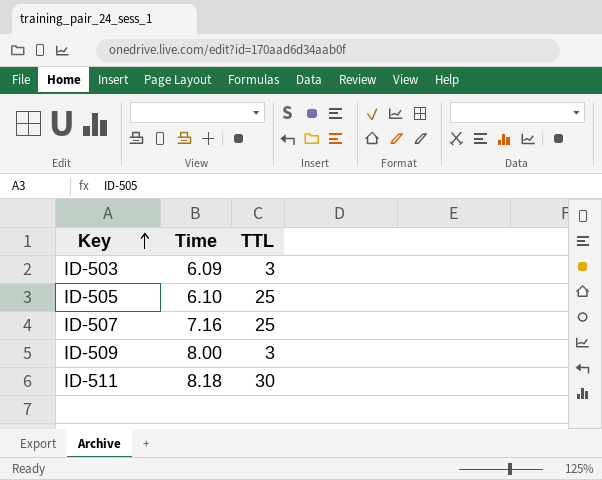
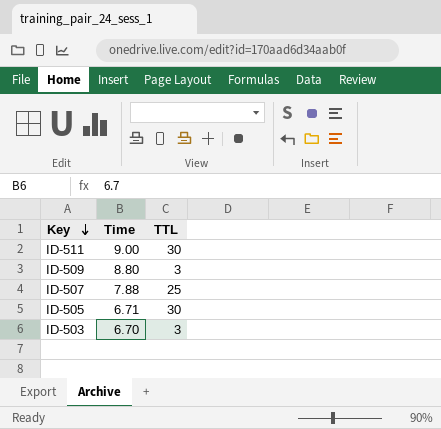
row order: Key ascending -> Key descending
ID-511 | Time: 8.18 -> 9.00
ID-509 | Time: 8.00 -> 8.80
ID-507 | Time: 7.16 -> 7.88
ID-505 | Time: 6.10 -> 6.71
ID-505 | TTL: 25 -> 30
ID-503 | Time: 6.09 -> 6.70

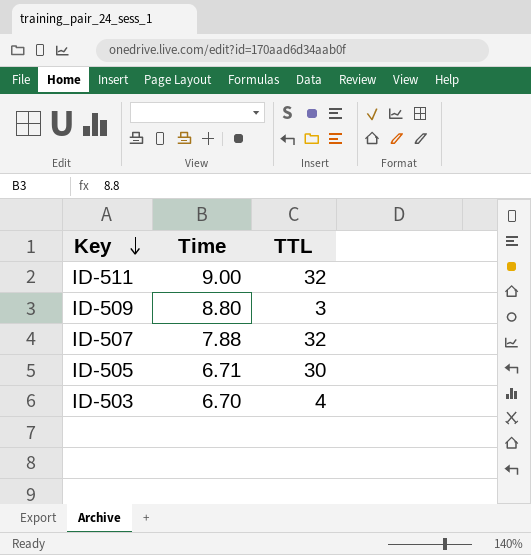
ID-511 | TTL: 30 -> 32
ID-507 | TTL: 25 -> 32
ID-503 | TTL: 3 -> 4

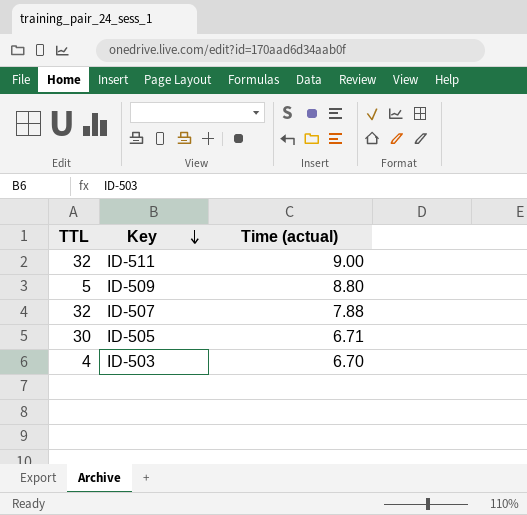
column TTL | position: 3 -> 1
column name: Time -> Time (actual)
ID-509 | TTL: 3 -> 5

